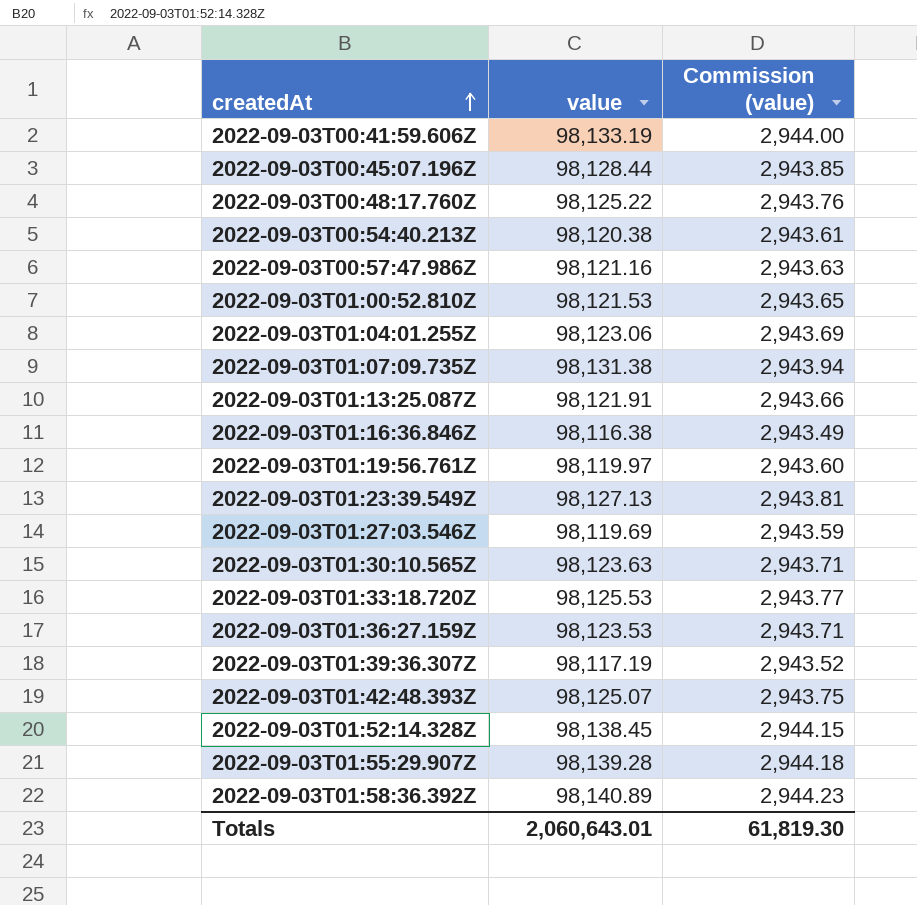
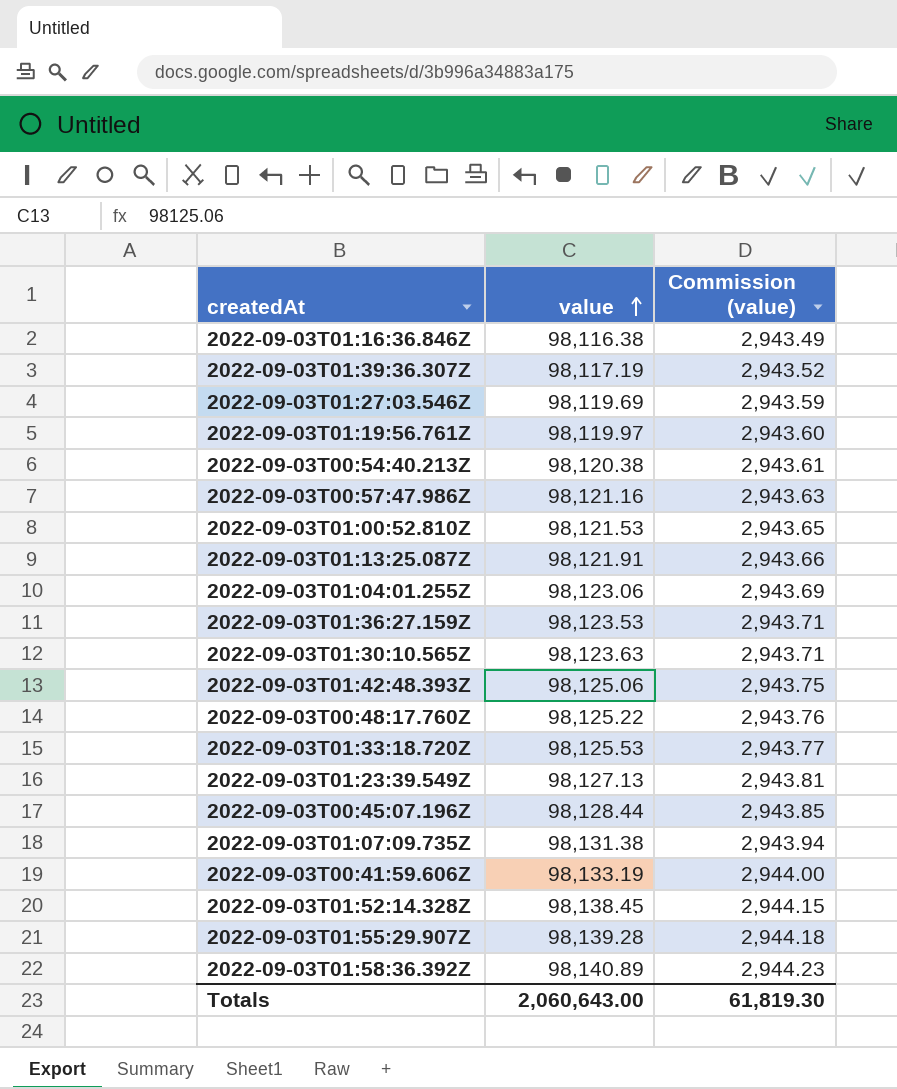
row order: createdAt ascending -> value ascending
2022-09-03T01:42:48.393Z | value: 98,125.07 -> 98,125.06
Totals | value: 2,060,643.01 -> 2,060,643.00

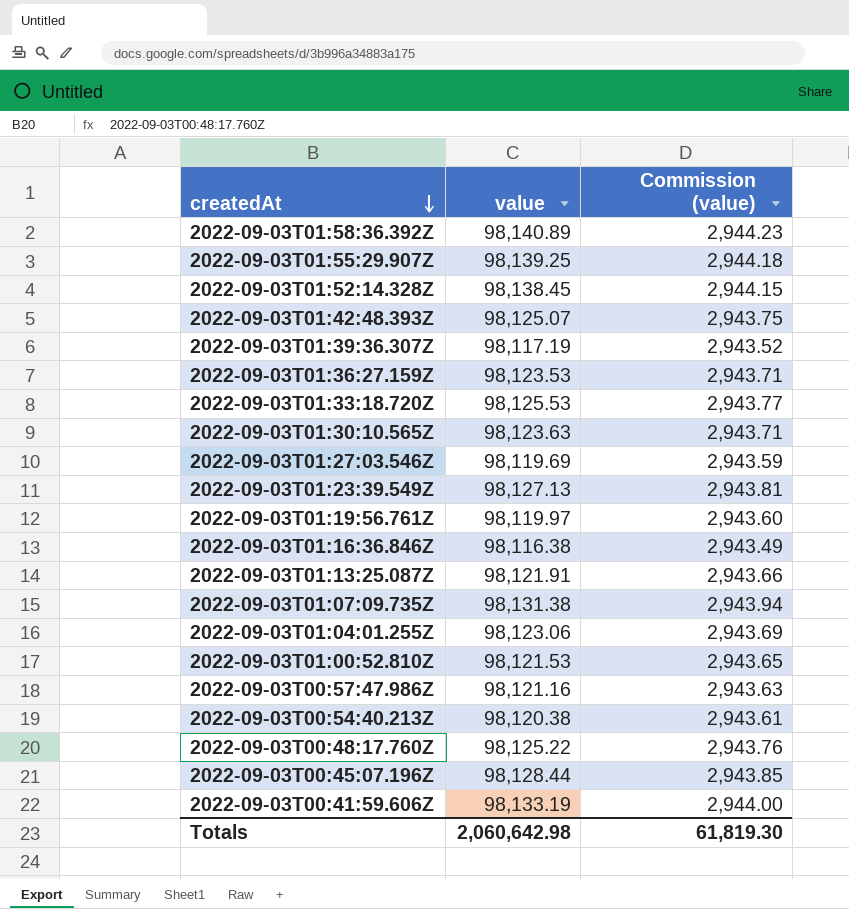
row order: value ascending -> createdAt descending
2022-09-03T01:55:29.907Z | value: 98,139.28 -> 98,139.25
2022-09-03T01:42:48.393Z | value: 98,125.06 -> 98,125.07
Totals | value: 2,060,643.00 -> 2,060,642.98

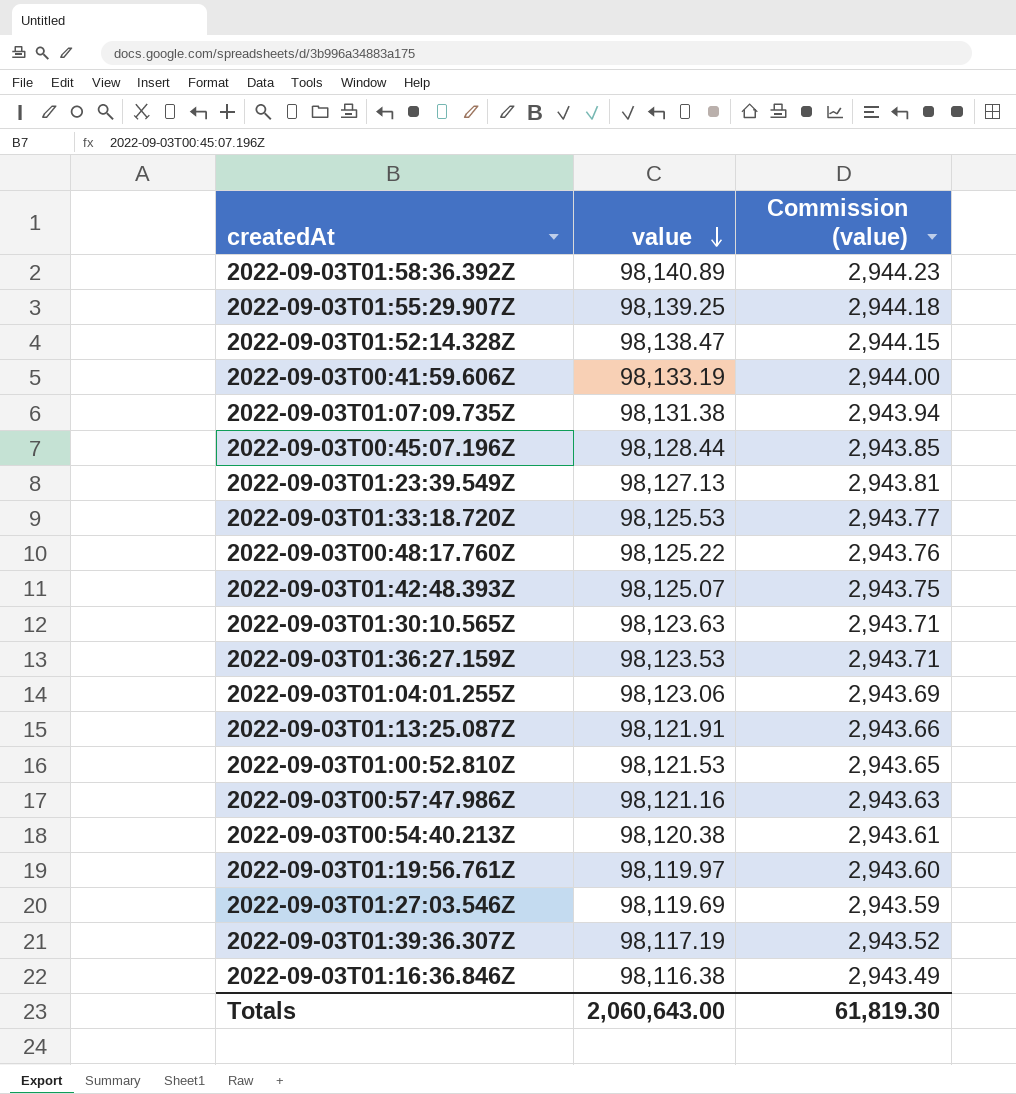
row order: createdAt descending -> value descending
2022-09-03T01:52:14.328Z | value: 98,138.45 -> 98,138.47
Totals | value: 2,060,642.98 -> 2,060,643.00

